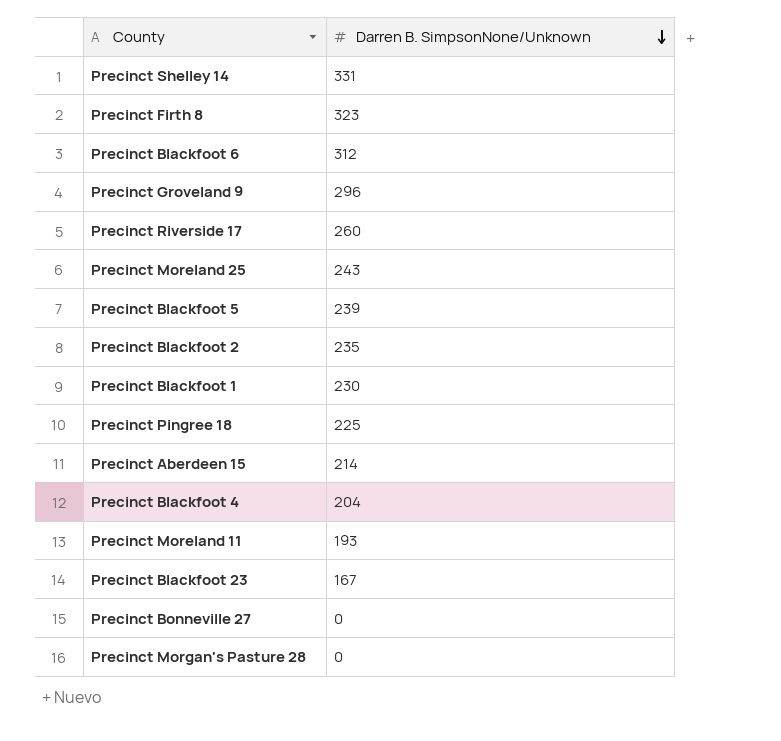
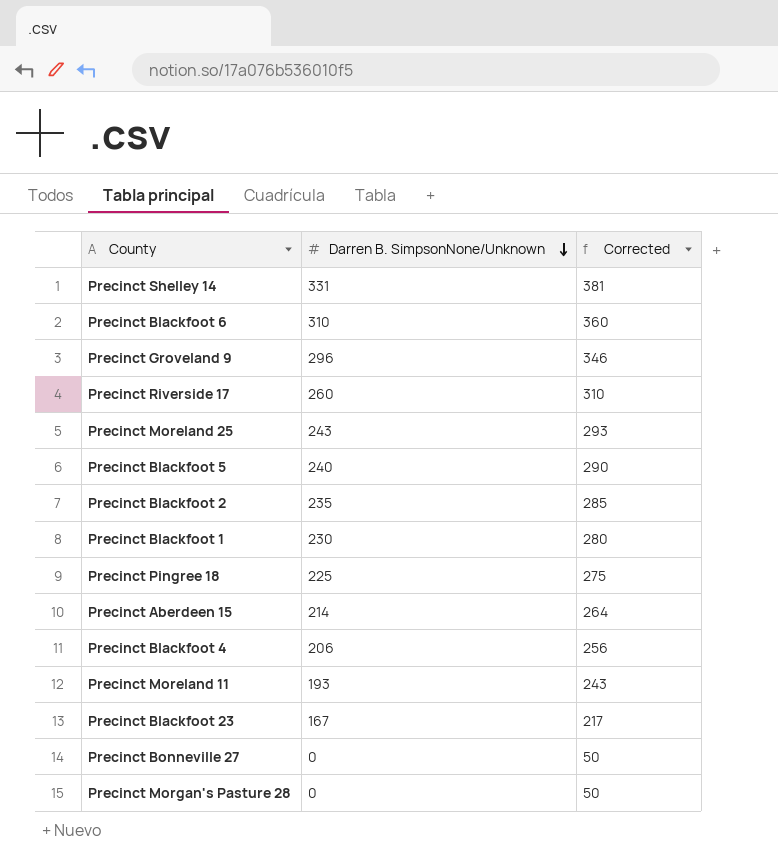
column Corrected | formula: none -> [Darren B. SimpsonNone/Unknown] + 50
row Precinct Firth 8: 323 -> none
Precinct Blackfoot 6 | Darren B. SimpsonNone/Unknown: 312 -> 310
Precinct Blackfoot 5 | Darren B. SimpsonNone/Unknown: 239 -> 240
Precinct Blackfoot 4 | Darren B. SimpsonNone/Unknown: 204 -> 206

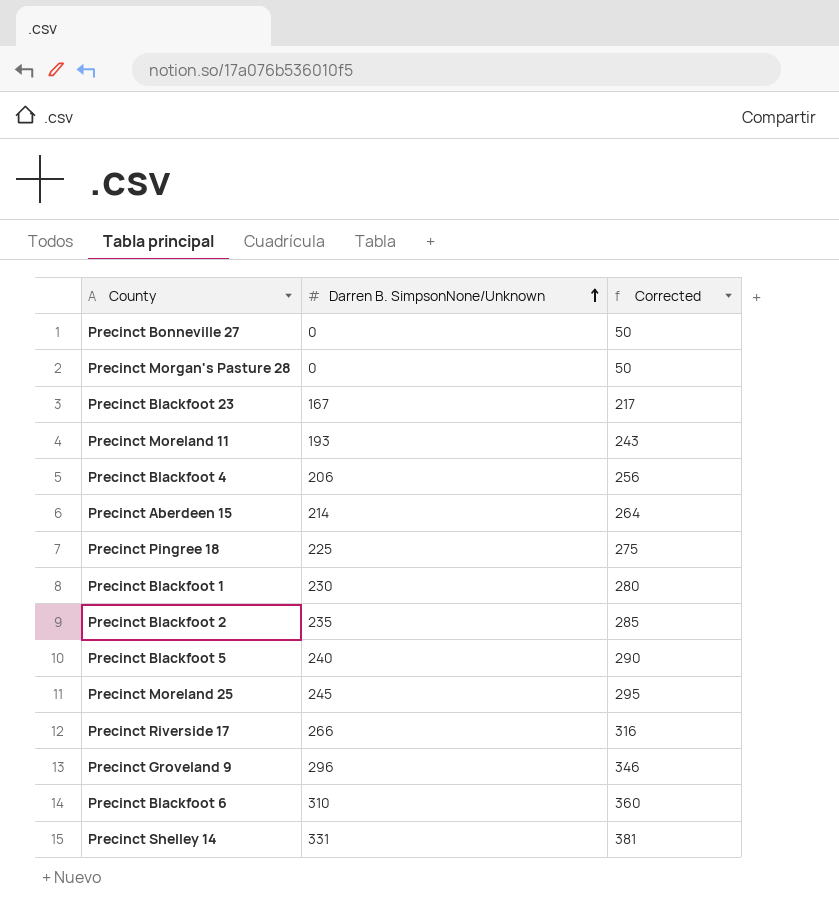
row order: Darren B. SimpsonNone/Unknown descending -> Darren B. SimpsonNone/Unknown ascending
Precinct Moreland 25 | Darren B. SimpsonNone/Unknown: 243 -> 245
Precinct Moreland 25 | Corrected: 293 -> 295
Precinct Riverside 17 | Darren B. SimpsonNone/Unknown: 260 -> 266
Precinct Riverside 17 | Corrected: 310 -> 316

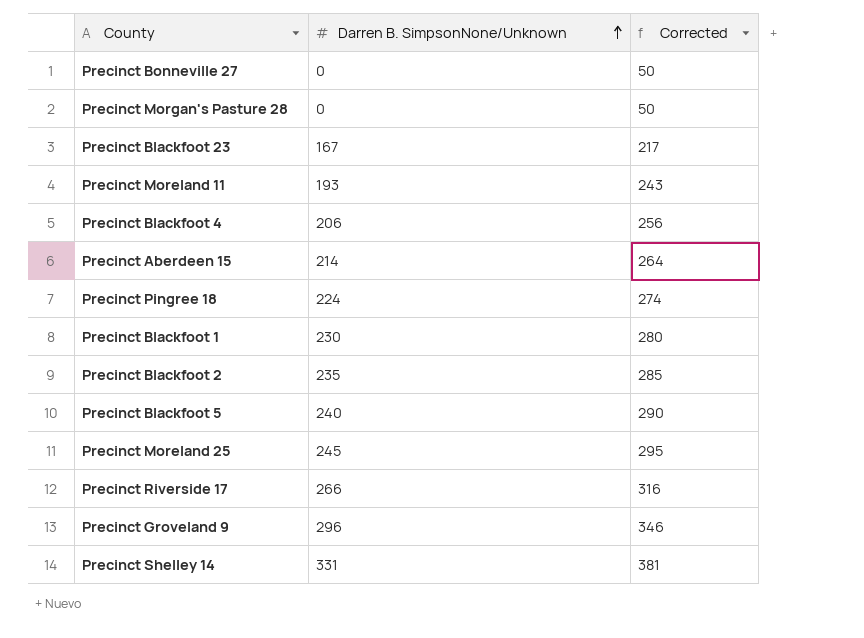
row Precinct Blackfoot 6: 310 | 360 -> none
Precinct Pingree 18 | Darren B. SimpsonNone/Unknown: 225 -> 224
Precinct Pingree 18 | Corrected: 275 -> 274

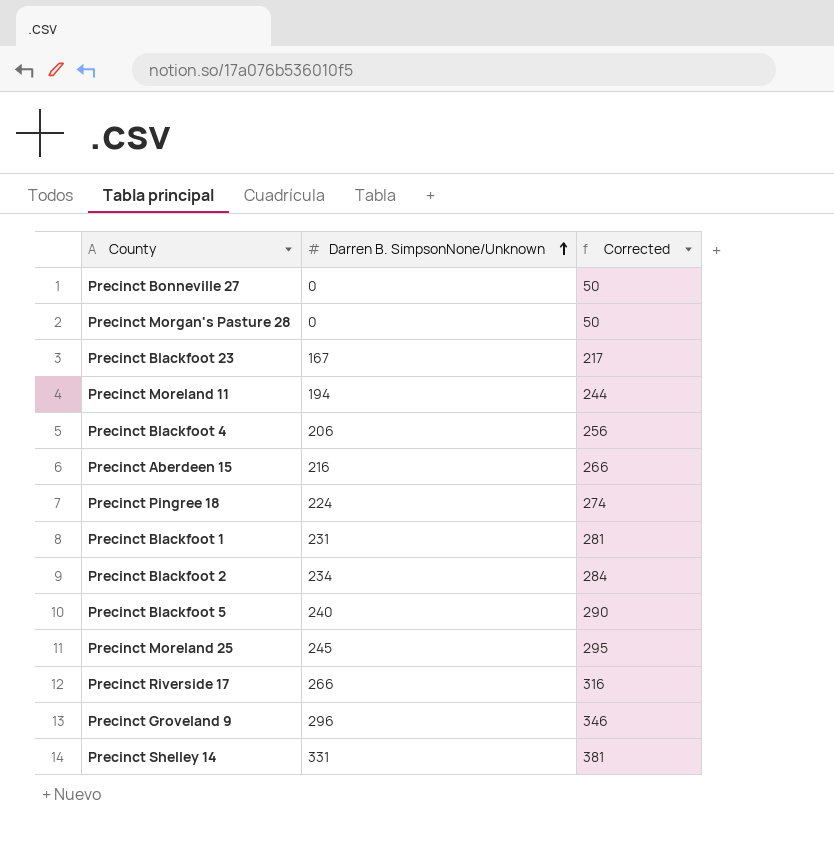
Precinct Moreland 11 | Darren B. SimpsonNone/Unknown: 193 -> 194
Precinct Moreland 11 | Corrected: 243 -> 244
Precinct Aberdeen 15 | Darren B. SimpsonNone/Unknown: 214 -> 216
Precinct Aberdeen 15 | Corrected: 264 -> 266
Precinct Blackfoot 1 | Darren B. SimpsonNone/Unknown: 230 -> 231
Precinct Blackfoot 1 | Corrected: 280 -> 281
Precinct Blackfoot 2 | Darren B. SimpsonNone/Unknown: 235 -> 234
Precinct Blackfoot 2 | Corrected: 285 -> 284

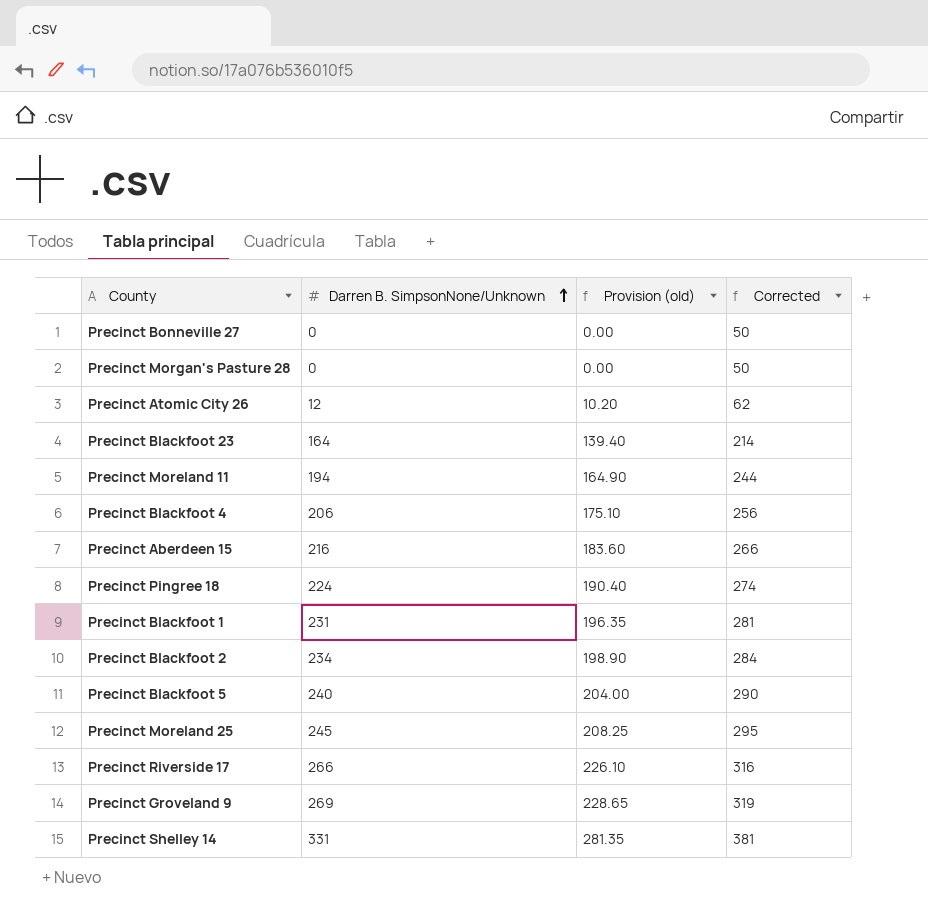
column Provision (old) | formula: none -> [Darren B. SimpsonNone/Unknown] * 0.85
row Precinct Atomic City 26: none -> 12 | 10.20 | 62
Precinct Blackfoot 23 | Darren B. SimpsonNone/Unknown: 167 -> 164
Precinct Blackfoot 23 | Corrected: 217 -> 214
Precinct Groveland 9 | Darren B. SimpsonNone/Unknown: 296 -> 269
Precinct Groveland 9 | Corrected: 346 -> 319

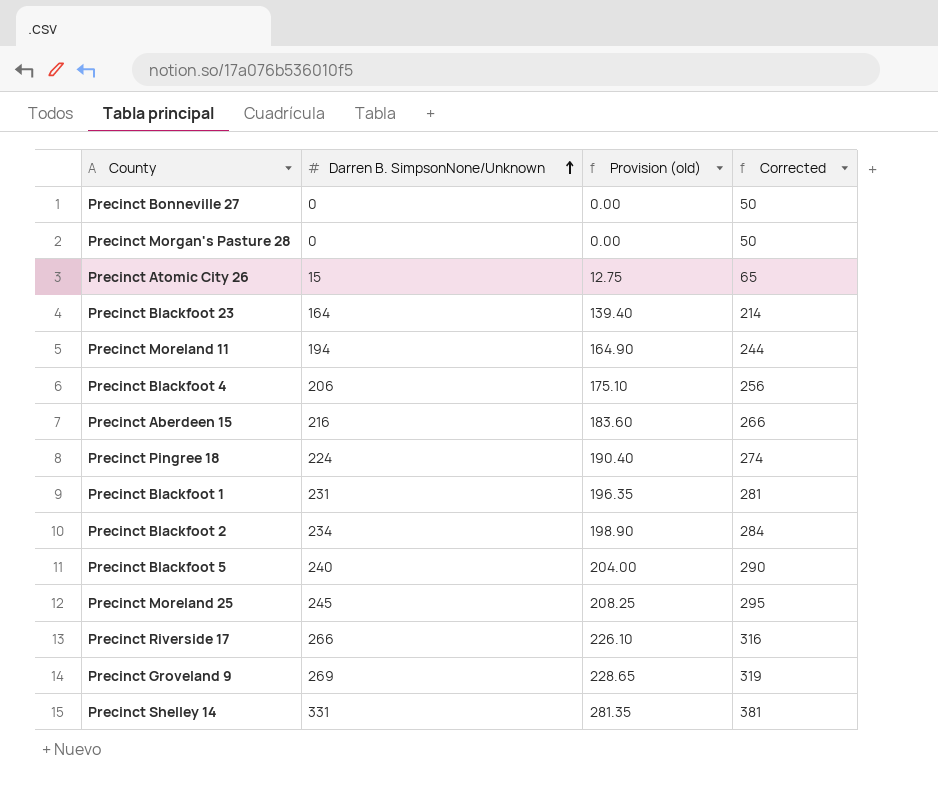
Precinct Atomic City 26 | Darren B. SimpsonNone/Unknown: 12 -> 15
Precinct Atomic City 26 | Provision (old): 10.20 -> 12.75
Precinct Atomic City 26 | Corrected: 62 -> 65

